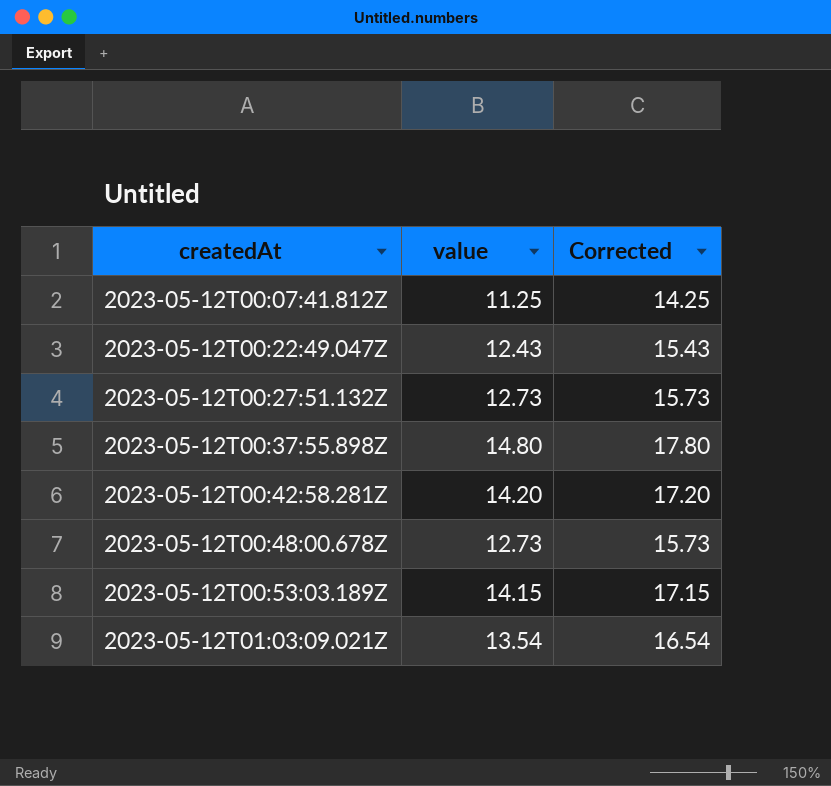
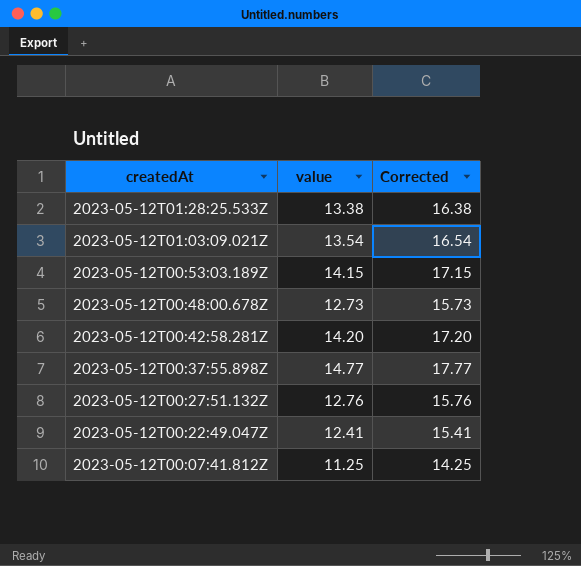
row order: createdAt ascending -> createdAt descending
row 2023-05-12T01:28:25.533Z: none -> 13.38 | 16.38
2023-05-12T00:37:55.898Z | value: 14.80 -> 14.77
2023-05-12T00:37:55.898Z | Corrected: 17.80 -> 17.77
2023-05-12T00:27:51.132Z | value: 12.73 -> 12.76
2023-05-12T00:27:51.132Z | Corrected: 15.73 -> 15.76
2023-05-12T00:22:49.047Z | value: 12.43 -> 12.41
2023-05-12T00:22:49.047Z | Corrected: 15.43 -> 15.41

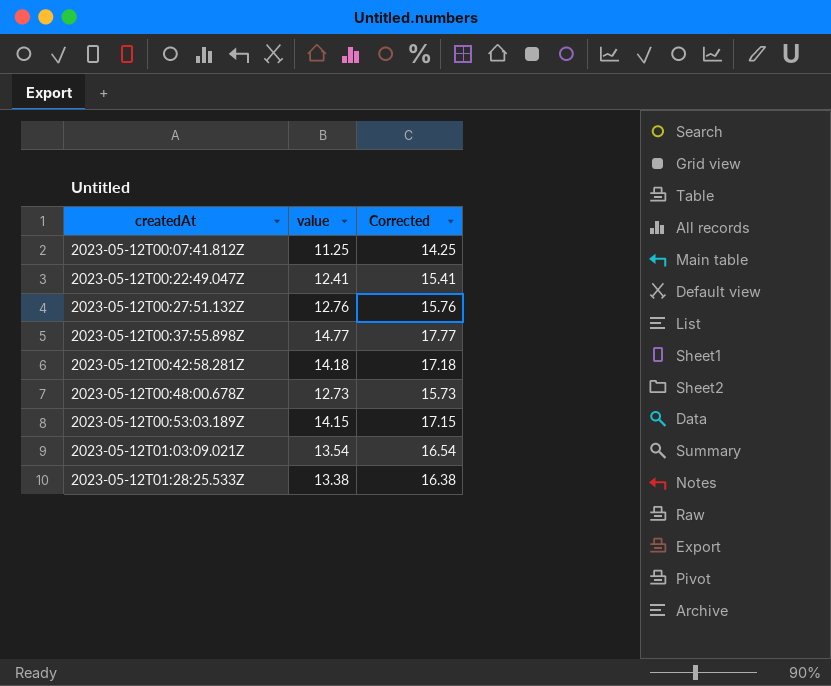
row order: createdAt descending -> createdAt ascending
2023-05-12T00:42:58.281Z | value: 14.20 -> 14.18
2023-05-12T00:42:58.281Z | Corrected: 17.20 -> 17.18

